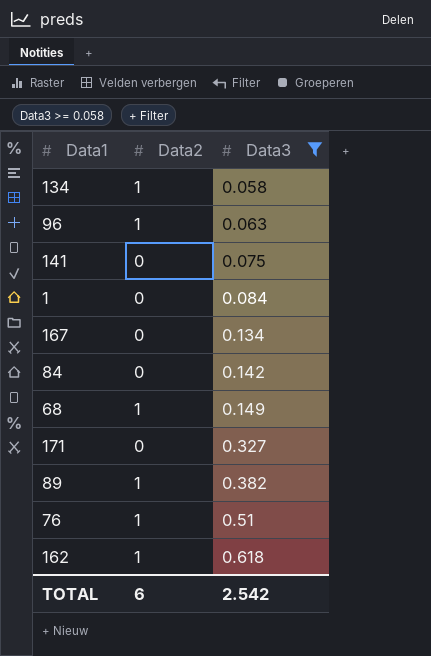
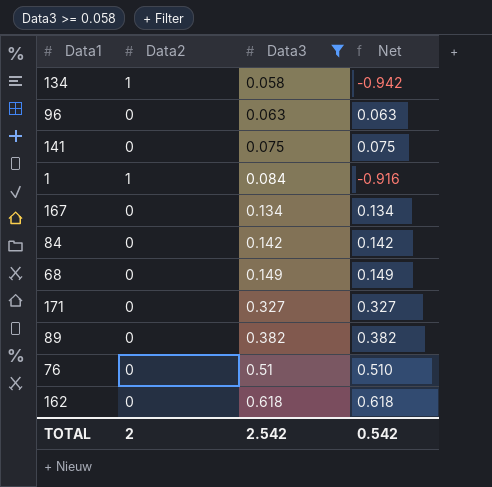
column Net | formula: none -> [Data3] - [Data2]
96 | Data2: 1 -> 0
1 | Data2: 0 -> 1
68 | Data2: 1 -> 0
89 | Data2: 1 -> 0
76 | Data2: 1 -> 0
162 | Data2: 1 -> 0
TOTAL | Data2: 6 -> 2

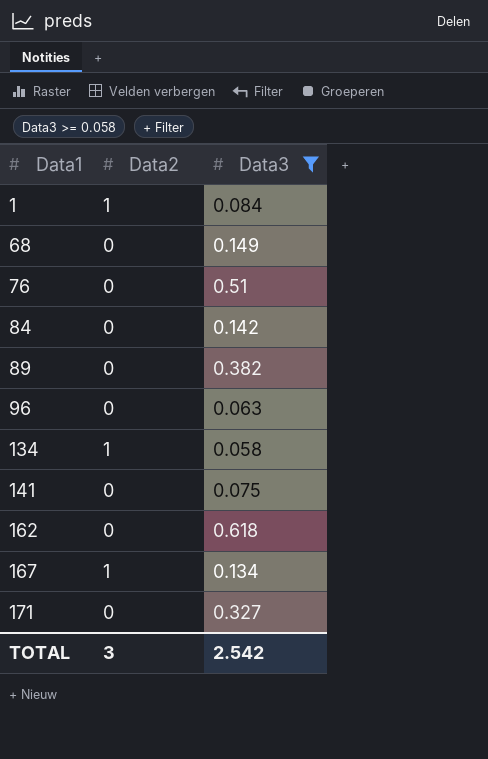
row order: Data3 ascending -> Data1 ascending
column Net | formula: [Data3] - [Data2] -> none
167 | Data2: 0 -> 1
TOTAL | Data2: 2 -> 3

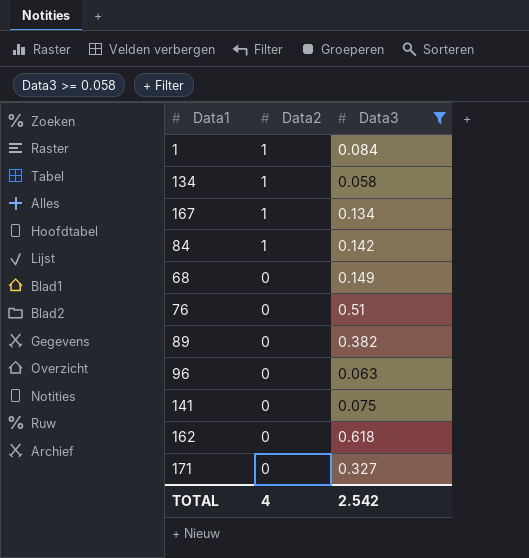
row order: Data1 ascending -> Data2 descending
84 | Data2: 0 -> 1
TOTAL | Data2: 3 -> 4

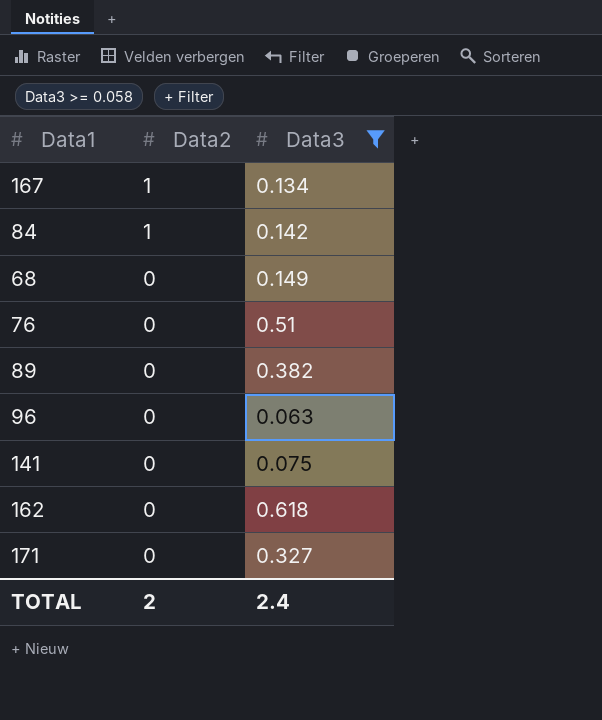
row 1: 1 | 0.084 -> none
row 134: 1 | 0.058 -> none
TOTAL | Data2: 4 -> 2
TOTAL | Data3: 2.542 -> 2.4

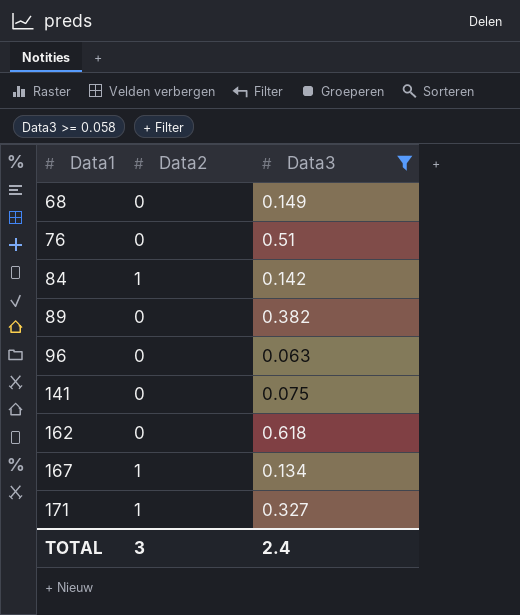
row order: Data2 descending -> Data1 ascending
171 | Data2: 0 -> 1
TOTAL | Data2: 2 -> 3

